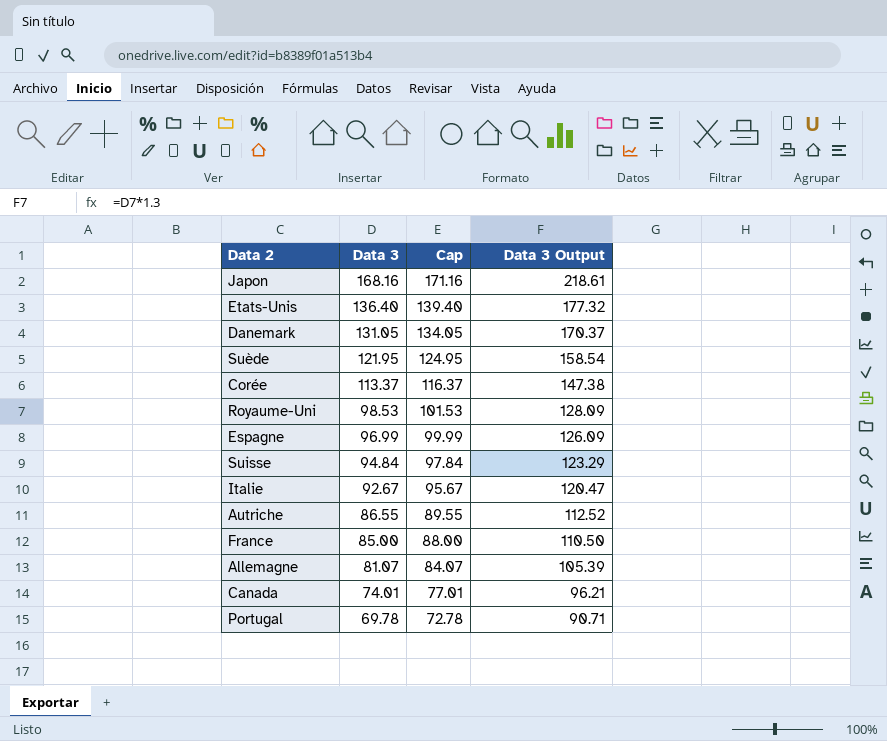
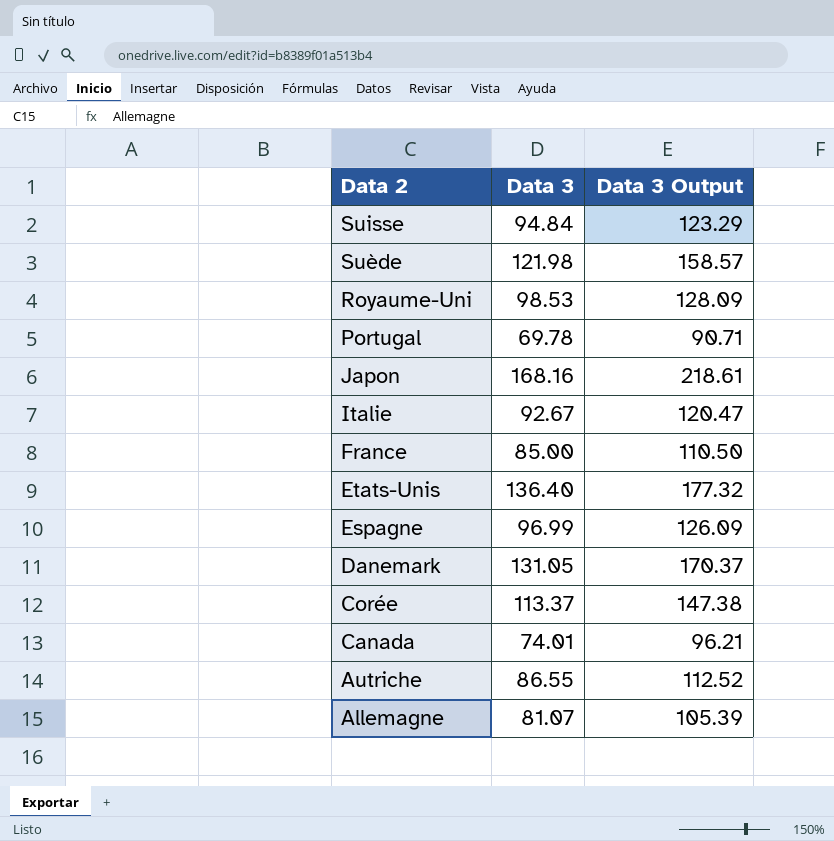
row order: Data 3 descending -> Data 2 descending
column Cap | formula: [Data 3] + 3 -> none
Suède | Data 3: 121.95 -> 121.98
Suède | Data 3 Output: 158.54 -> 158.57

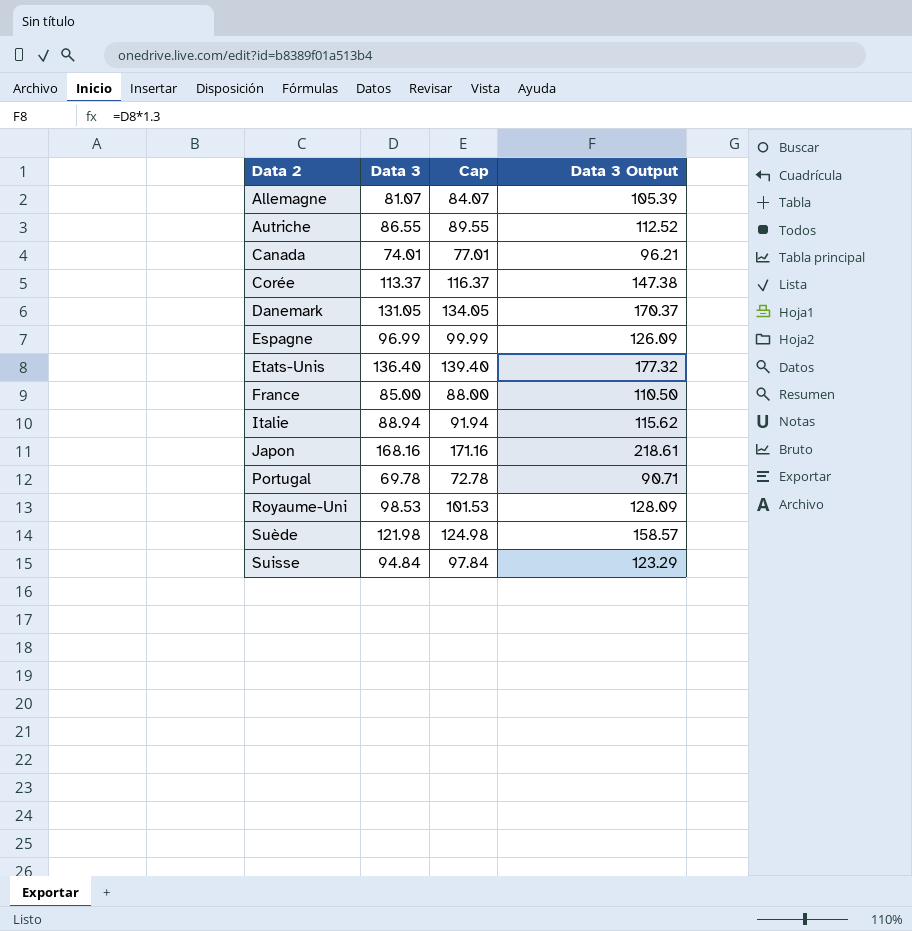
row order: Data 2 descending -> Data 2 ascending
column Cap | formula: none -> [Data 3] + 3
Italie | Data 3: 92.67 -> 88.94
Italie | Data 3 Output: 120.47 -> 115.62

